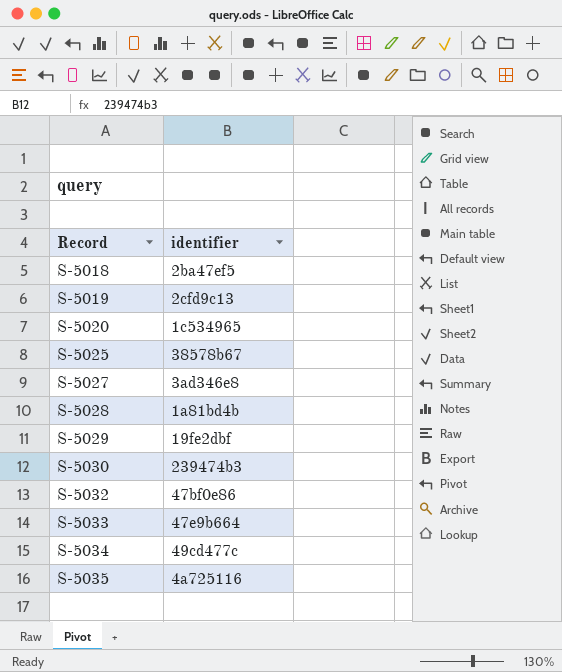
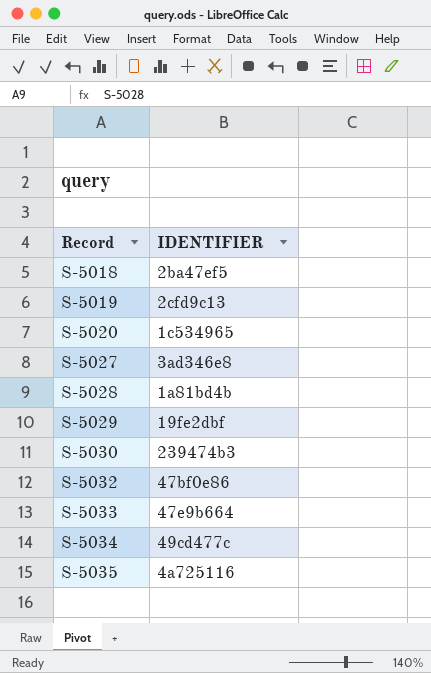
column name: identifier -> IDENTIFIER
row S-5025: 38578b67 -> none

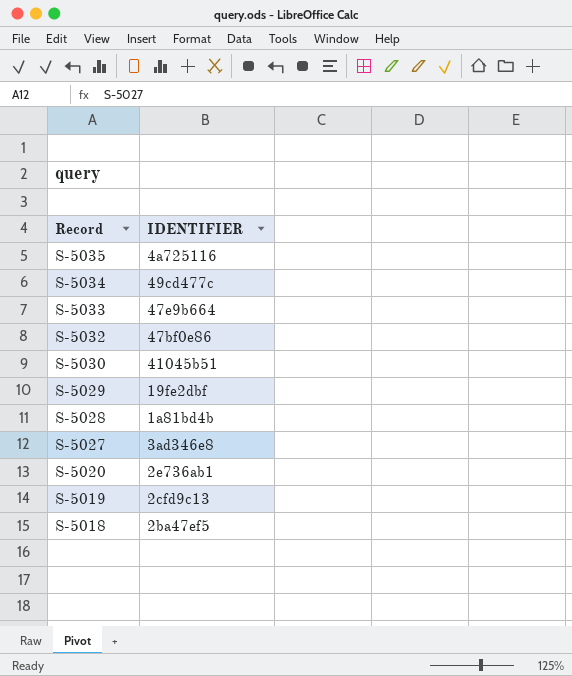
row order: Record ascending -> Record descending
S-5030 | IDENTIFIER: 239474b3 -> 41045b51
S-5020 | IDENTIFIER: 1c534965 -> 2e736ab1

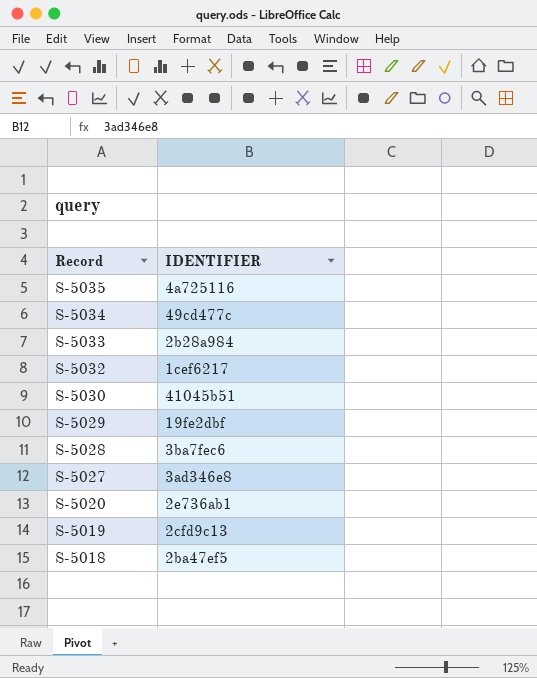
S-5033 | IDENTIFIER: 47e9b664 -> 2b28a984
S-5032 | IDENTIFIER: 47bf0e86 -> 1cef6217
S-5028 | IDENTIFIER: 1a81bd4b -> 3ba7fec6

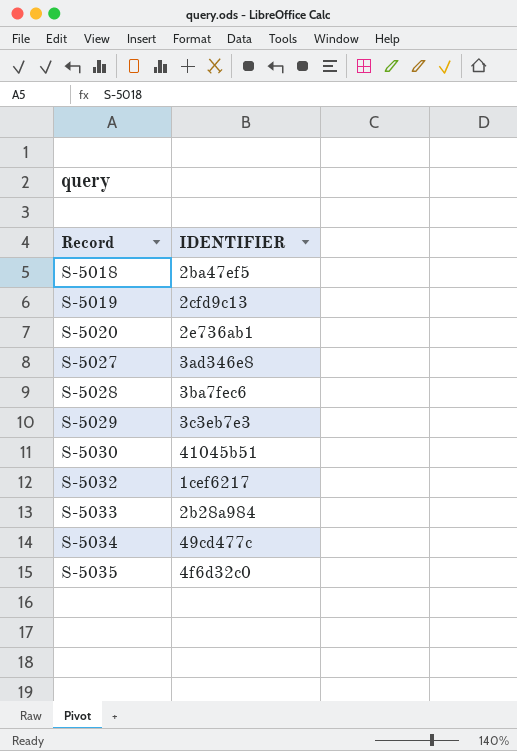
row order: Record descending -> Record ascending
S-5029 | IDENTIFIER: 19fe2dbf -> 3c3eb7e3
S-5035 | IDENTIFIER: 4a725116 -> 4f6d32c0

